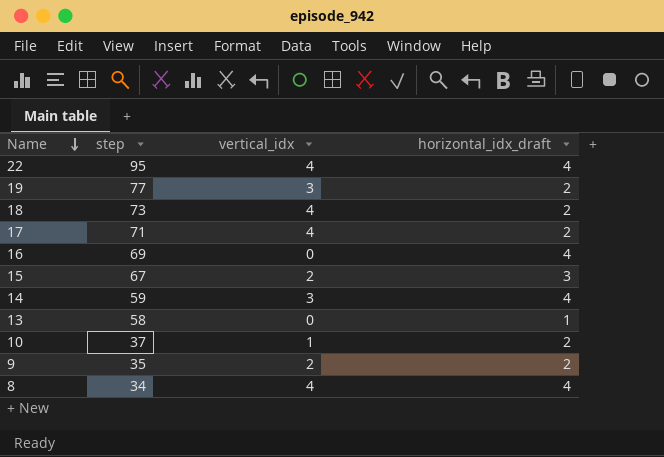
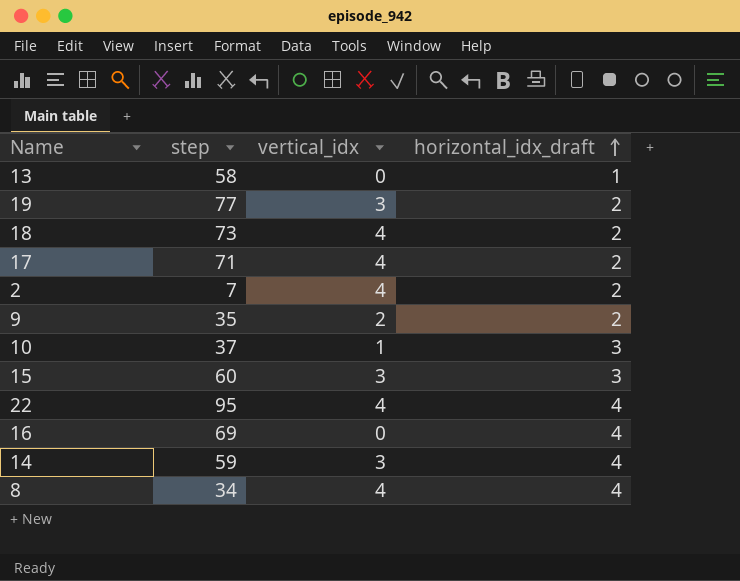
row order: Name descending -> horizontal_idx_draft ascending
row 2: none -> 7 | 4 | 2
10 | horizontal_idx_draft: 2 -> 3
15 | step: 67 -> 60
15 | vertical_idx: 2 -> 3

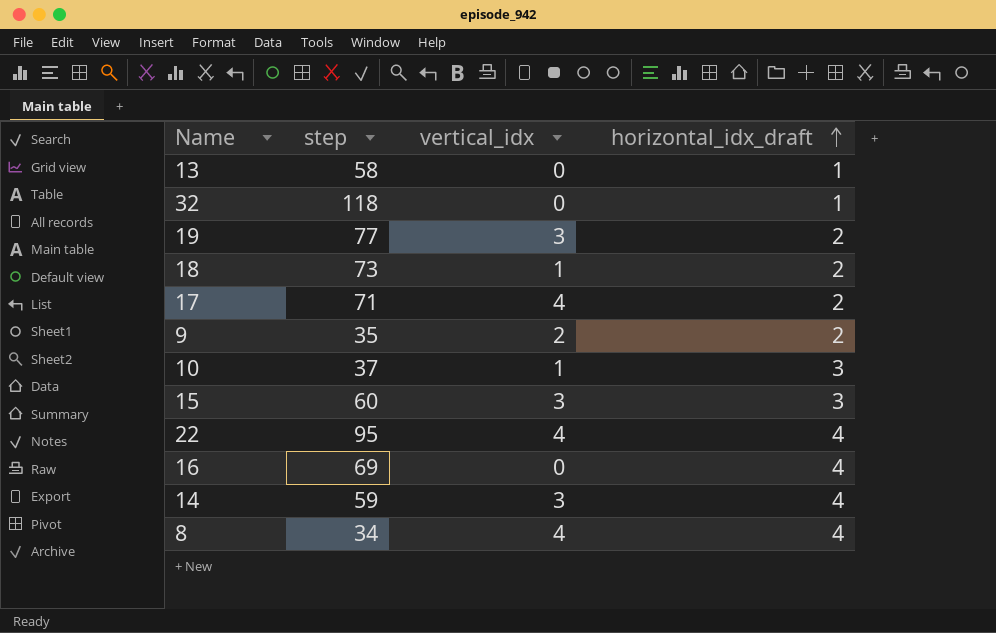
row 2: 7 | 4 | 2 -> none
row 32: none -> 118 | 0 | 1
18 | vertical_idx: 4 -> 1

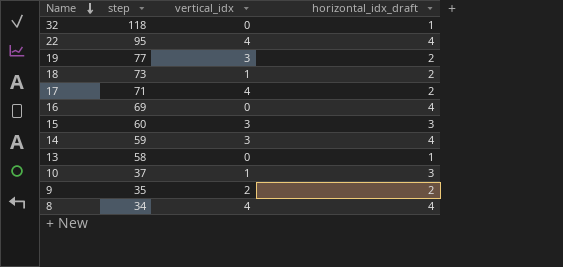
row order: horizontal_idx_draft ascending -> Name descending

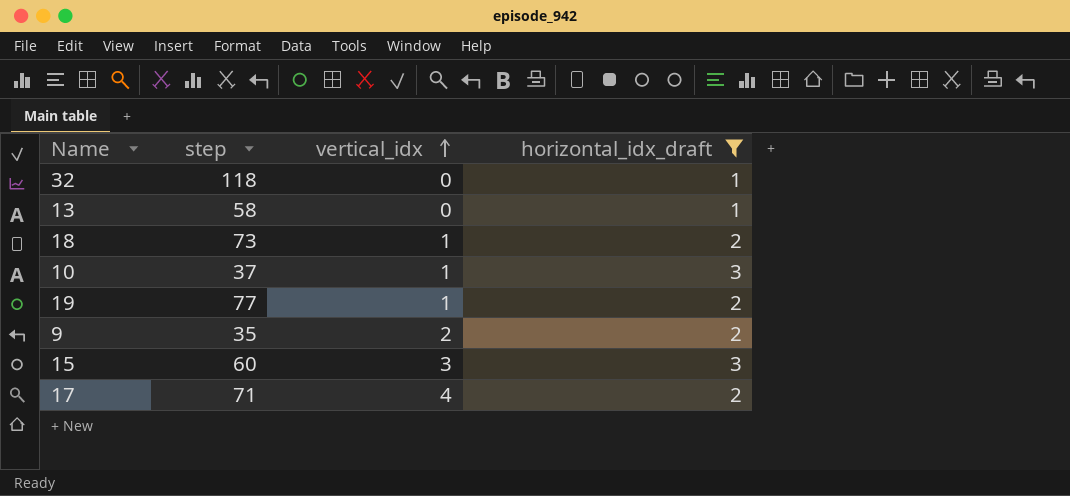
filter: none -> horizontal_idx_draft != 4
row order: Name descending -> vertical_idx ascending
19 | vertical_idx: 3 -> 1

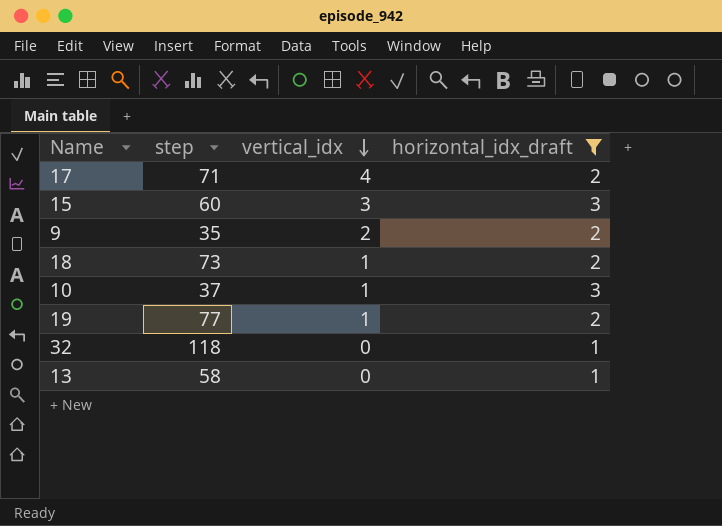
row order: vertical_idx ascending -> vertical_idx descending

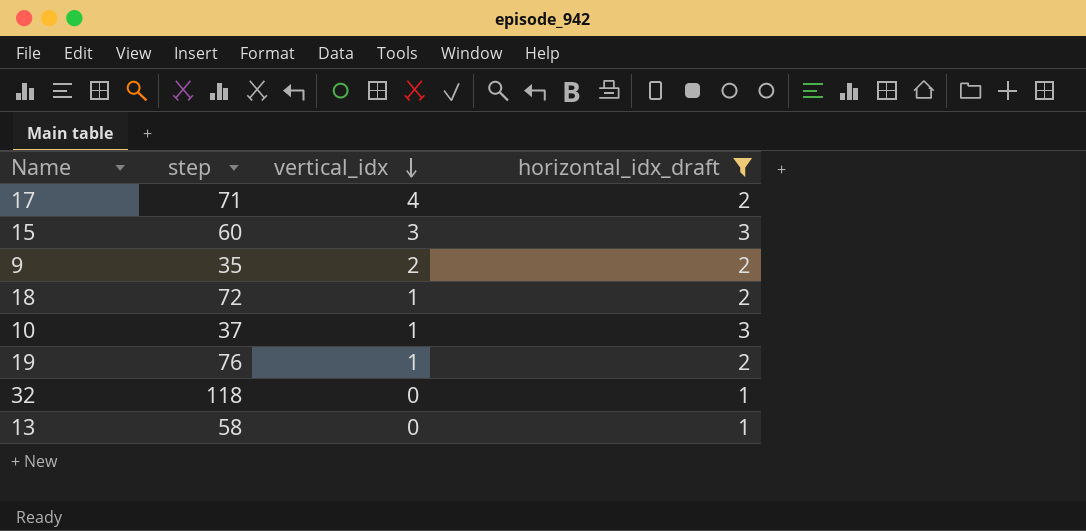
18 | step: 73 -> 72
19 | step: 77 -> 76

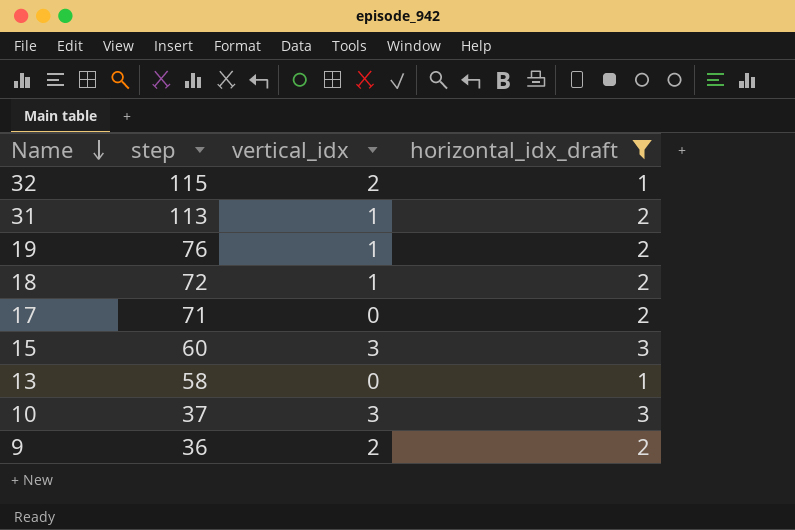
row order: vertical_idx descending -> Name descending
32 | step: 118 -> 115
32 | vertical_idx: 0 -> 2
row 31: none -> 113 | 1 | 2
17 | vertical_idx: 4 -> 0
10 | vertical_idx: 1 -> 3
9 | step: 35 -> 36

